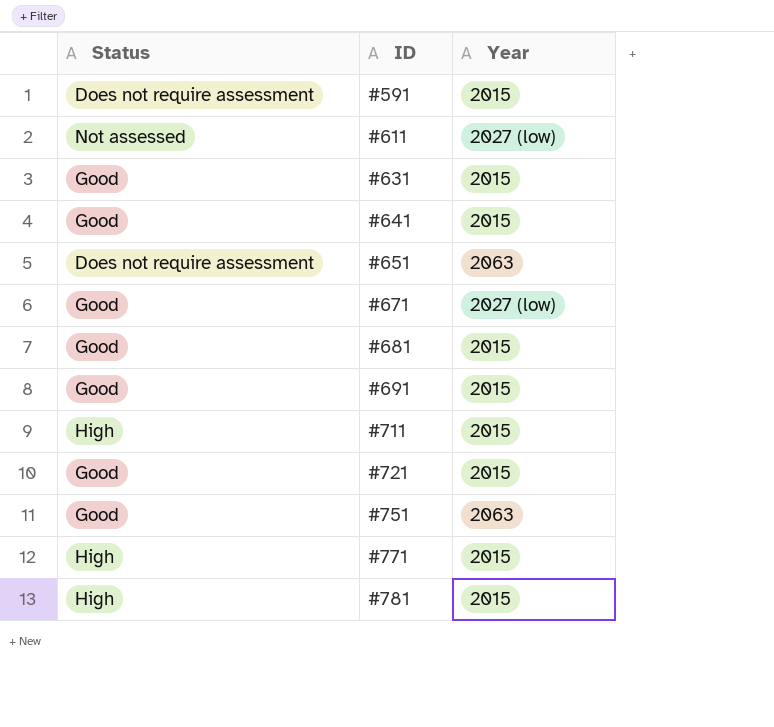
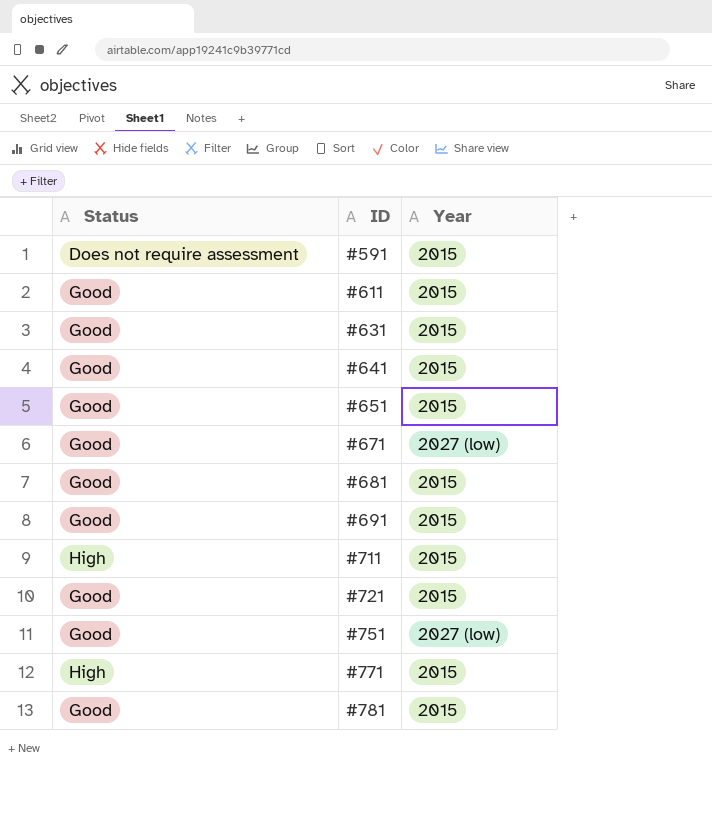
#611 | Status: Not assessed -> Good
#611 | Year: 2027 (low) -> 2015
#651 | Status: Does not require assessment -> Good
#651 | Year: 2063 -> 2015
#751 | Year: 2063 -> 2027 (low)
#781 | Status: High -> Good

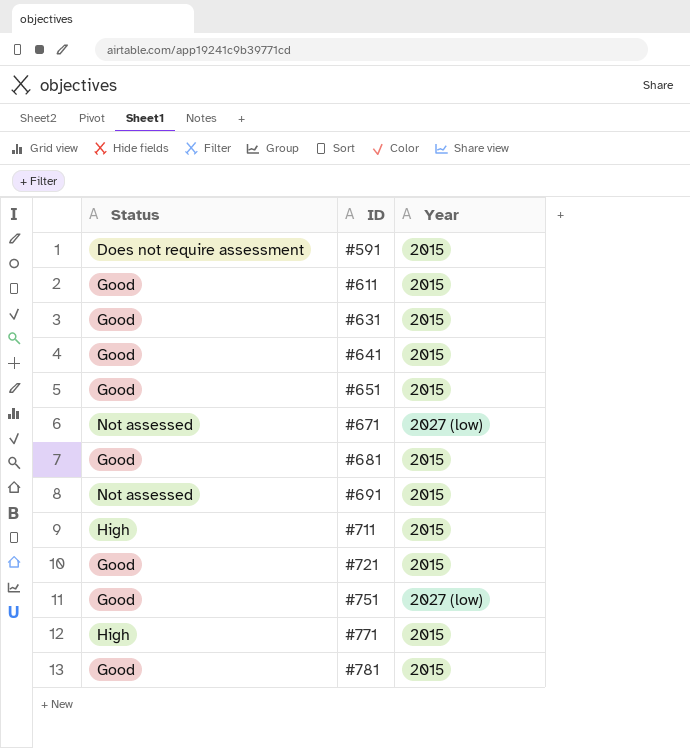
#671 | Status: Good -> Not assessed
#691 | Status: Good -> Not assessed

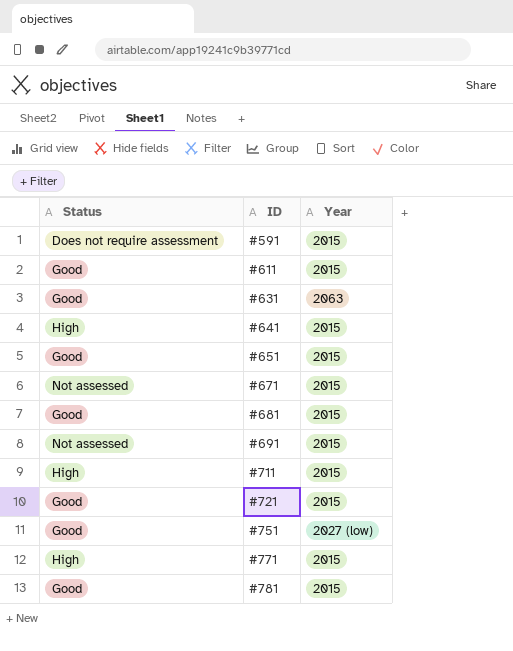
#631 | Year: 2015 -> 2063
#641 | Status: Good -> High
#671 | Year: 2027 (low) -> 2015

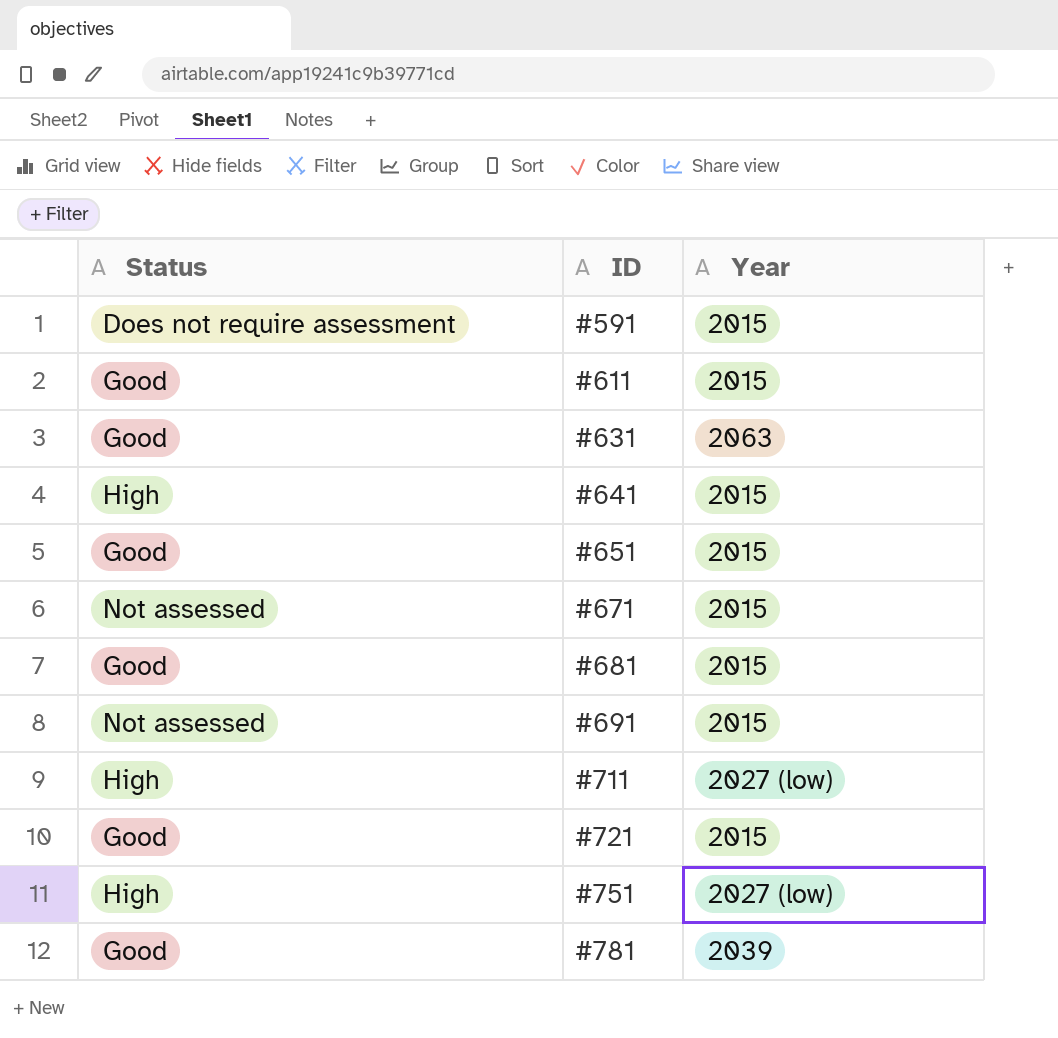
row #771: High | 2015 -> none
#711 | Year: 2015 -> 2027 (low)
#751 | Status: Good -> High
#781 | Year: 2015 -> 2039

